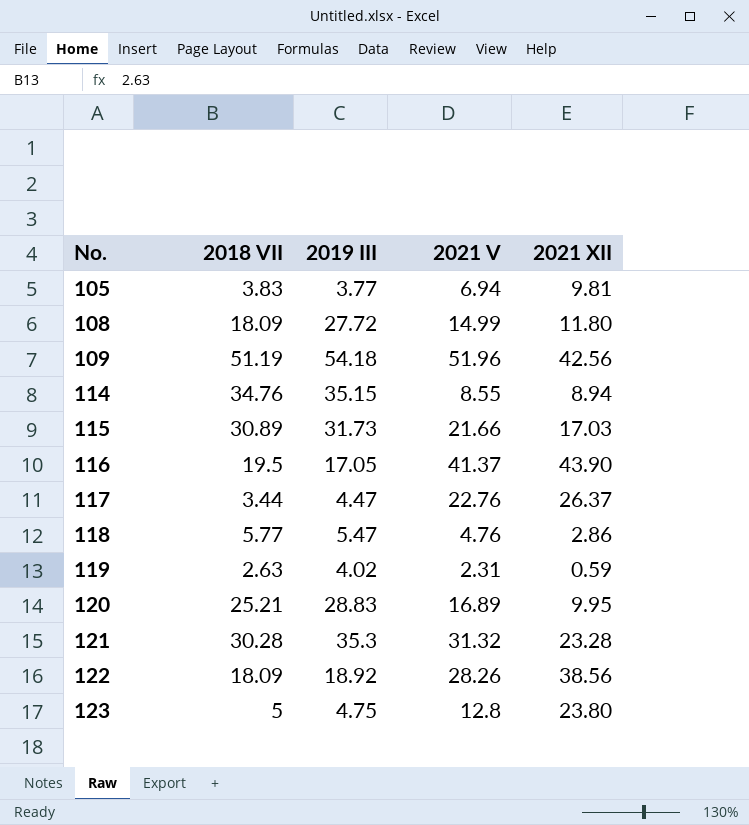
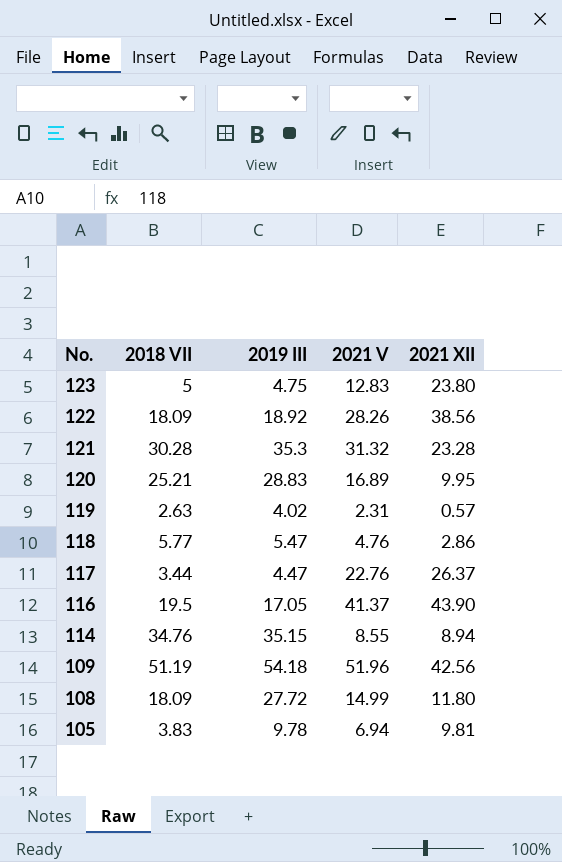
row order: No. ascending -> No. descending
row 115: 30.89 | 31.73 | 21.66 | 17.03 -> none
123 | 2021 V: 12.8 -> 12.83
119 | 2021 XII: 0.59 -> 0.57
105 | 2019 III: 3.77 -> 9.78

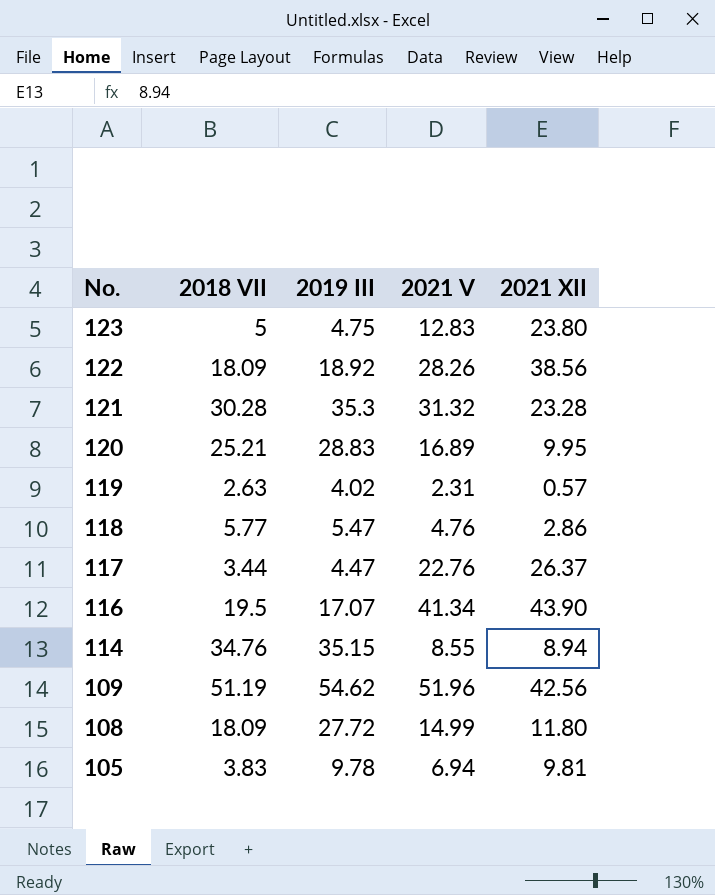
116 | 2019 III: 17.05 -> 17.07
116 | 2021 V: 41.37 -> 41.34
109 | 2019 III: 54.18 -> 54.62

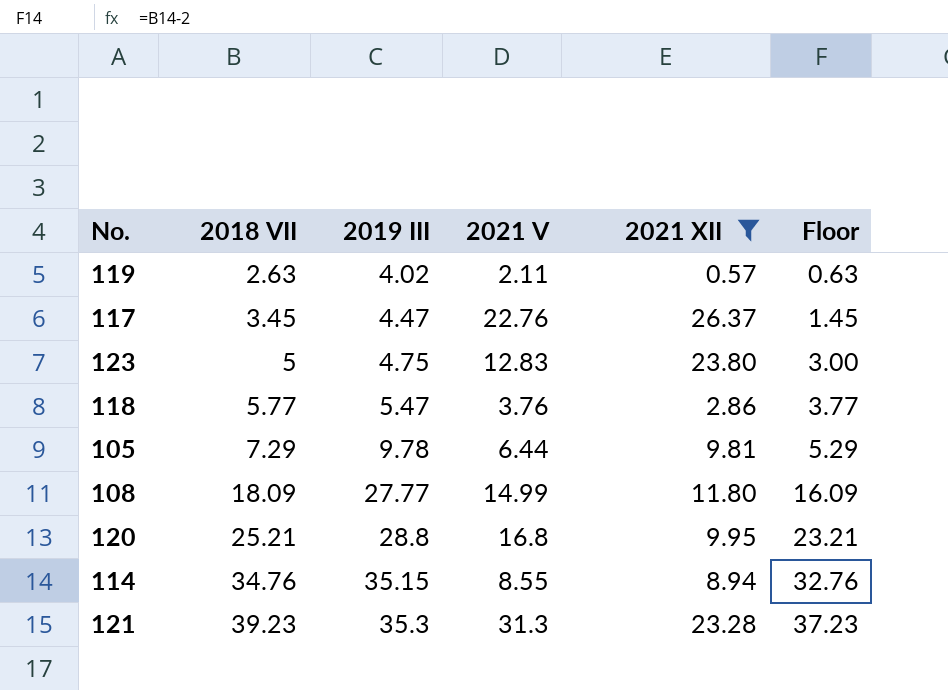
filter: none -> 2021 XII <= 26.37
row order: No. descending -> 2018 VII ascending
column Floor | formula: none -> [2018 VII] - 2
119 | 2021 V: 2.31 -> 2.11
117 | 2018 VII: 3.44 -> 3.45
118 | 2021 V: 4.76 -> 3.76
105 | 2018 VII: 3.83 -> 7.29
105 | 2021 V: 6.94 -> 6.44
108 | 2019 III: 27.72 -> 27.77
120 | 2019 III: 28.83 -> 28.8
120 | 2021 V: 16.89 -> 16.8
121 | 2018 VII: 30.28 -> 39.23
121 | 2021 V: 31.32 -> 31.3

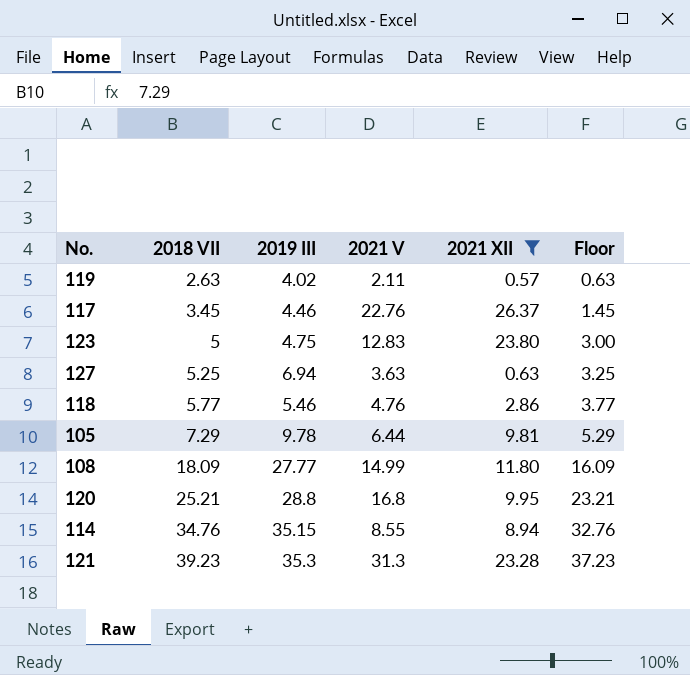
117 | 2019 III: 4.47 -> 4.46
row 127: none -> 5.25 | 6.94 | 3.63 | 0.63 | 3.25
118 | 2019 III: 5.47 -> 5.46
118 | 2021 V: 3.76 -> 4.76

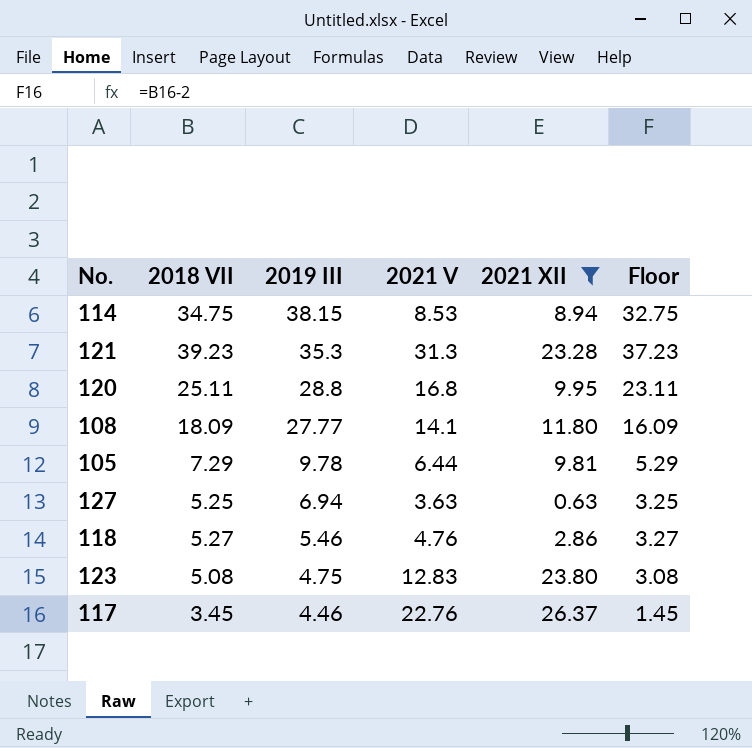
row order: 2018 VII ascending -> 2019 III descending
row 119: 2.63 | 4.02 | 2.11 | 0.57 | 0.63 -> none
114 | 2018 VII: 34.76 -> 34.75
114 | 2019 III: 35.15 -> 38.15
114 | 2021 V: 8.55 -> 8.53
114 | Floor: 32.76 -> 32.75
120 | 2018 VII: 25.21 -> 25.11
120 | Floor: 23.21 -> 23.11
108 | 2021 V: 14.99 -> 14.1
118 | 2018 VII: 5.77 -> 5.27
118 | Floor: 3.77 -> 3.27
123 | 2018 VII: 5 -> 5.08
123 | Floor: 3.00 -> 3.08

